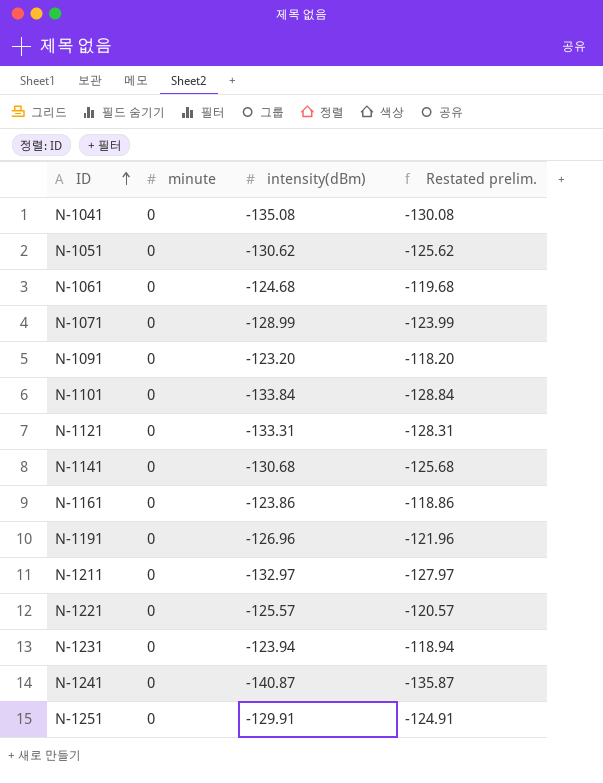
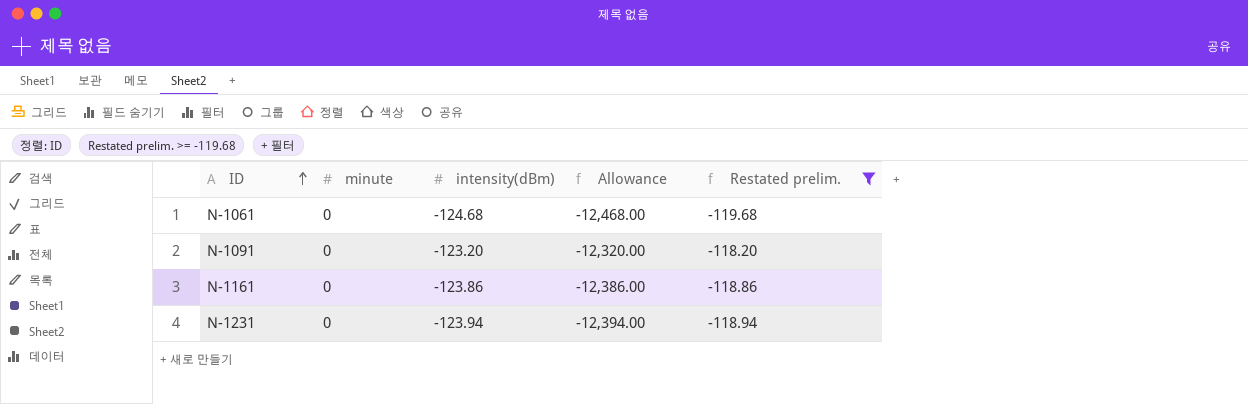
filter: none -> Restated prelim. >= -119.68
column Allowance | formula: none -> [intensity(dBm)] * 100

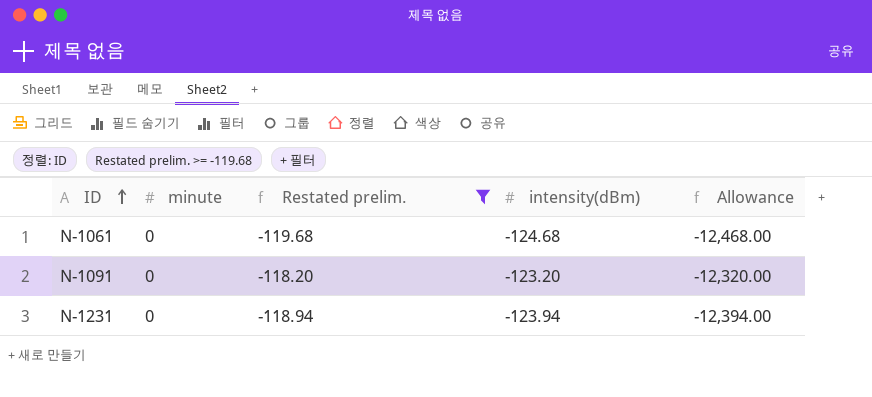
column Restated prelim. | position: 5 -> 3
row N-1161: 0 | -123.86 | -12,386.00 | -118.86 -> none

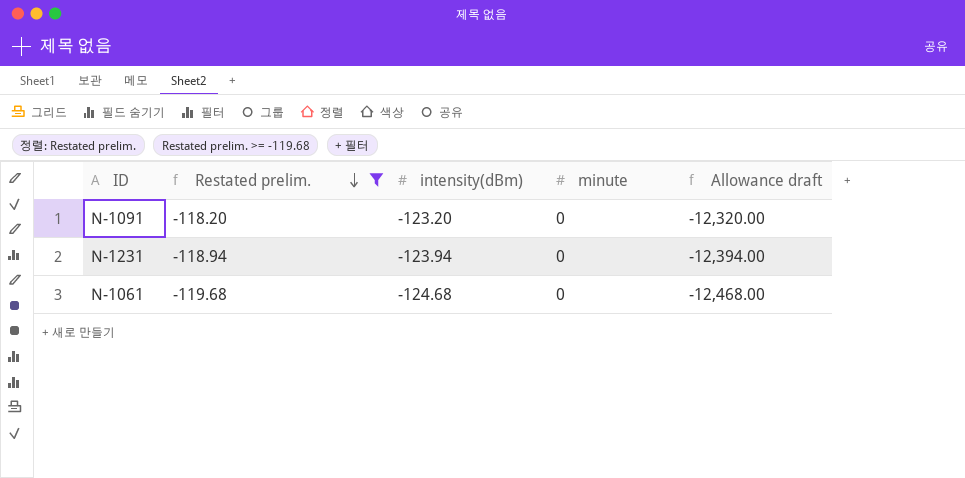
row order: ID ascending -> Restated prelim. descending
column minute | position: 2 -> 4
column name: Allowance -> Allowance draft

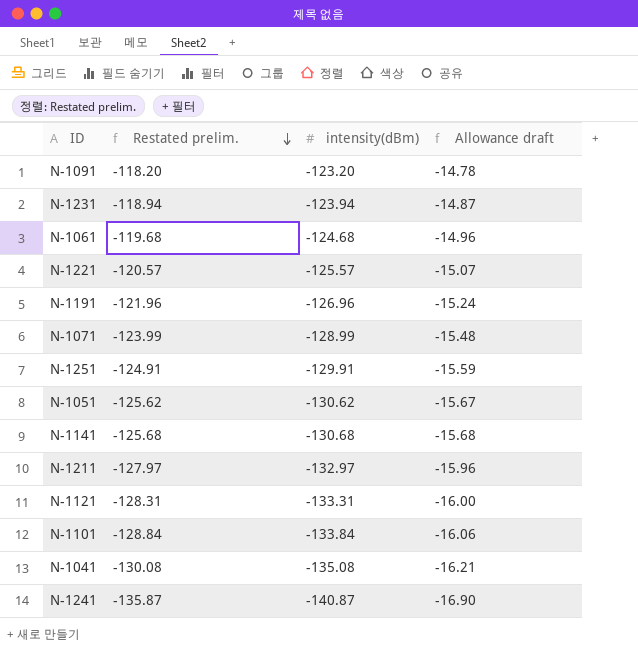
filter: Restated prelim. >= -119.68 -> none
column minute | position: 4 -> none
column Allowance draft | formula: [intensity(dBm)] * 100 -> [intensity(dBm)] * 0.12

